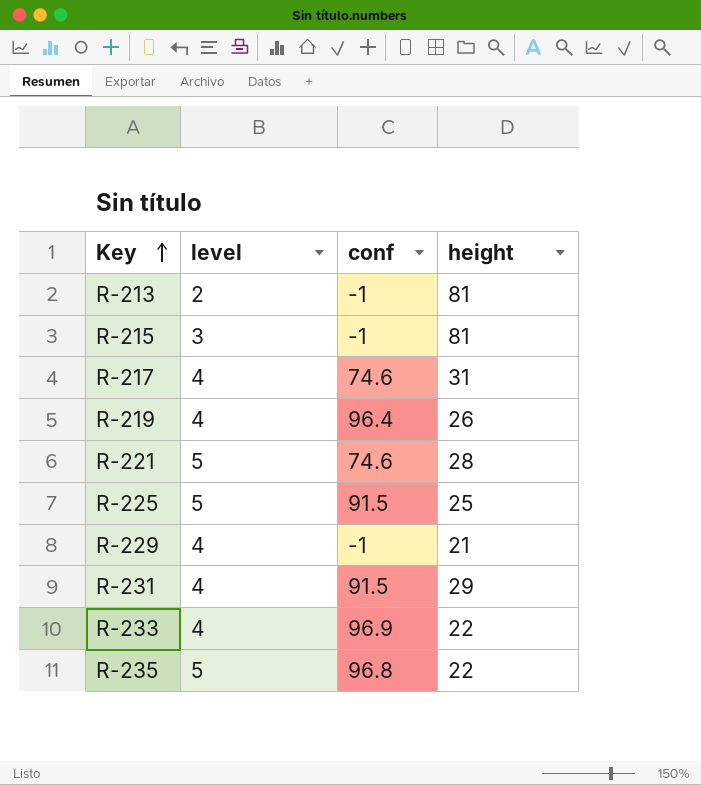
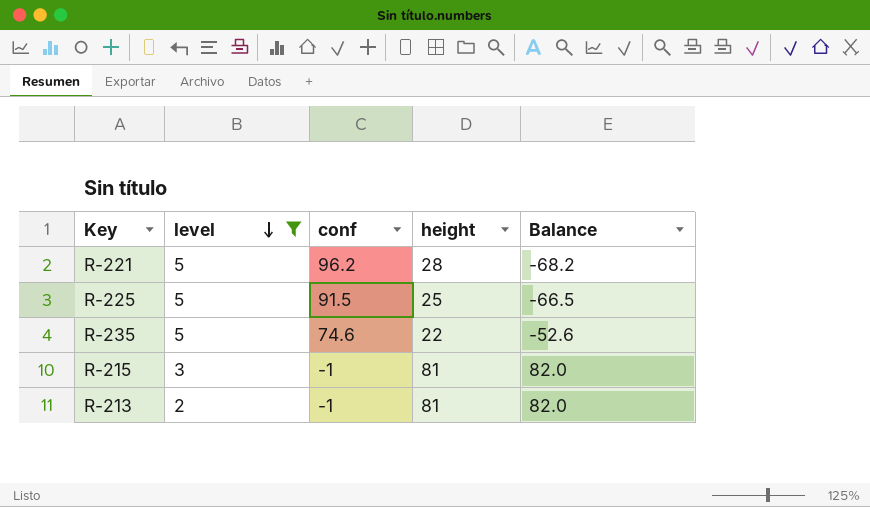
filter: none -> level != 4
row order: Key ascending -> level descending
column Balance | formula: none -> [height] - [conf]
R-221 | conf: 74.6 -> 96.2
R-235 | conf: 96.8 -> 74.6

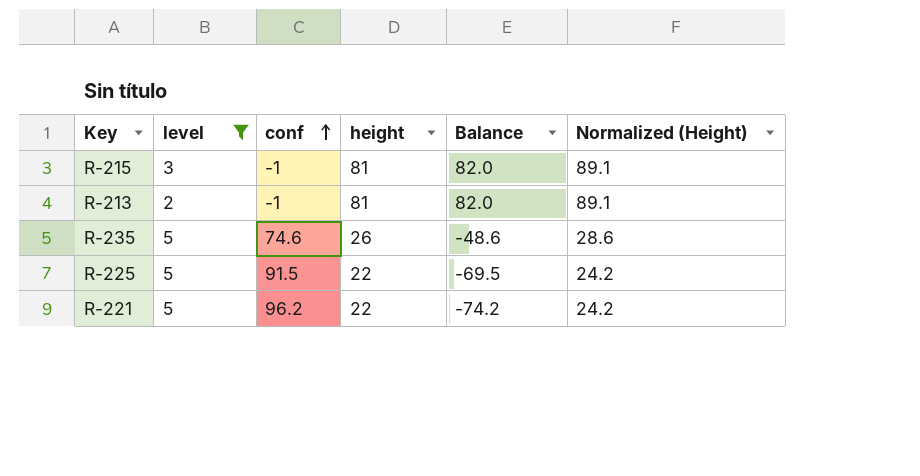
row order: level descending -> conf ascending
column Normalized (Height) | formula: none -> [height] * 1.1
R-235 | height: 22 -> 26
R-235 | Balance: -52.6 -> -48.6
R-225 | height: 25 -> 22
R-225 | Balance: -66.5 -> -69.5
R-221 | height: 28 -> 22
R-221 | Balance: -68.2 -> -74.2

